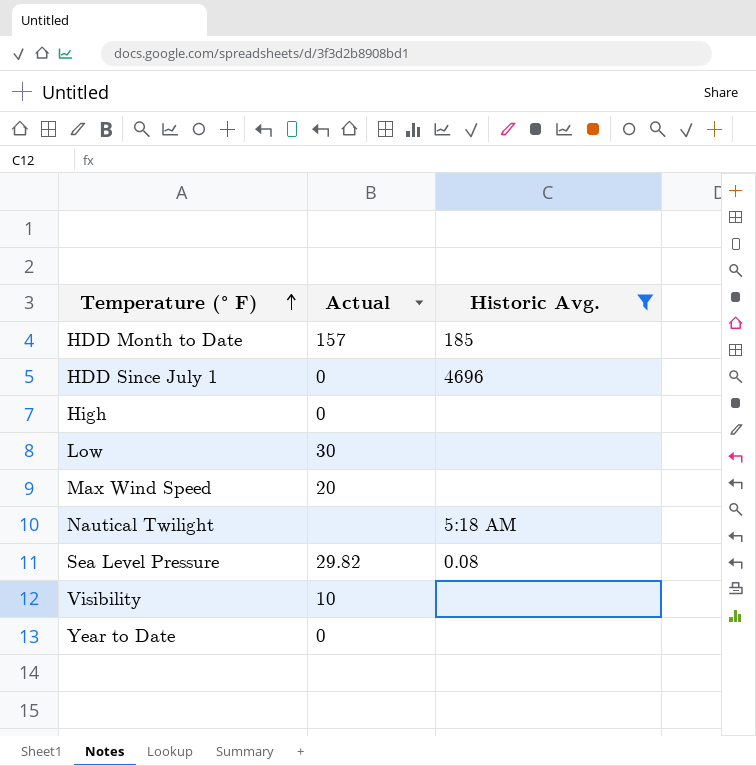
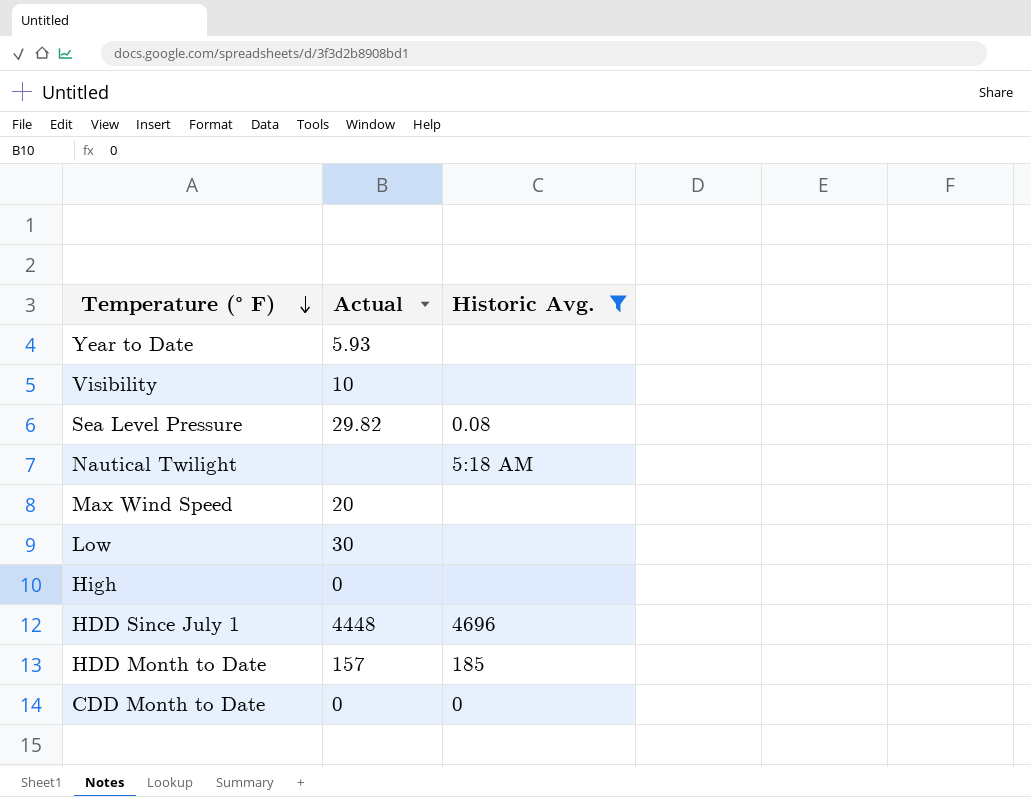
row order: Temperature (° F) ascending -> Temperature (° F) descending
Year to Date | Actual: 0 -> 5.93
HDD Since July 1 | Actual: 0 -> 4448
row CDD Month to Date: none -> 0 | 0

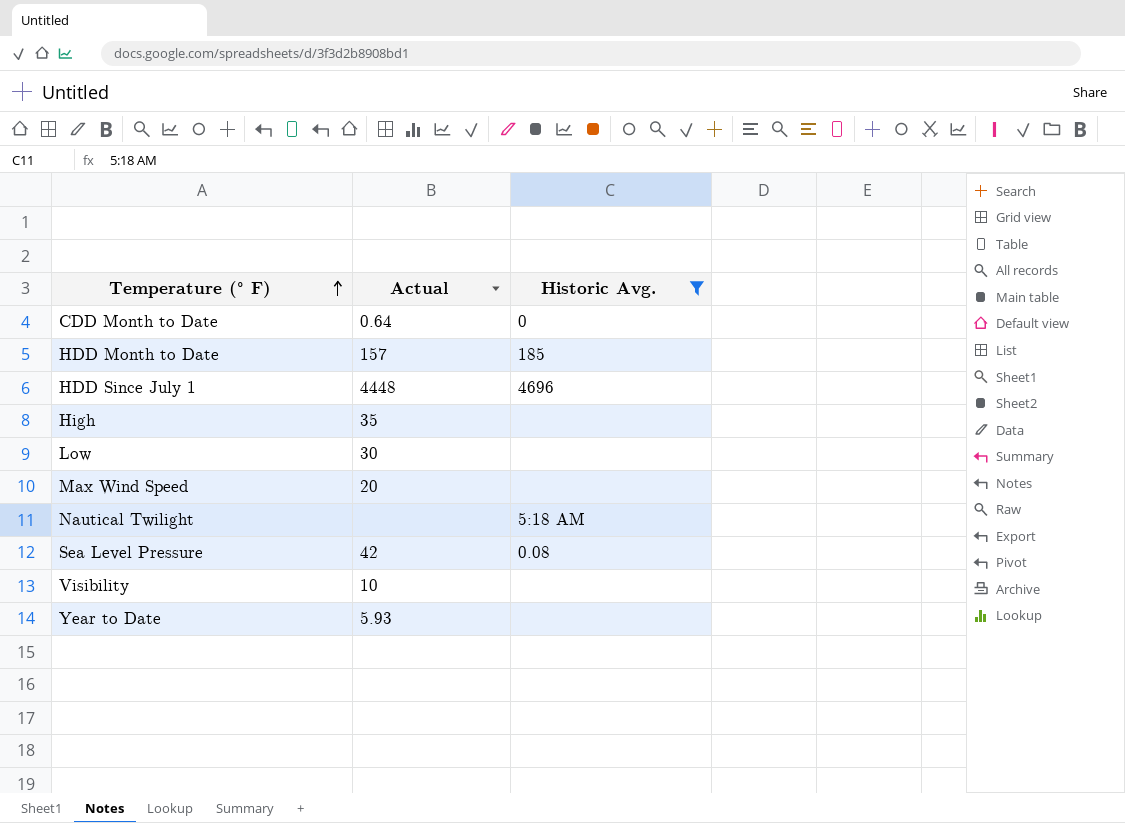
row order: Temperature (° F) descending -> Temperature (° F) ascending
CDD Month to Date | Actual: 0 -> 0.64
High | Actual: 0 -> 35
Sea Level Pressure | Actual: 29.82 -> 42

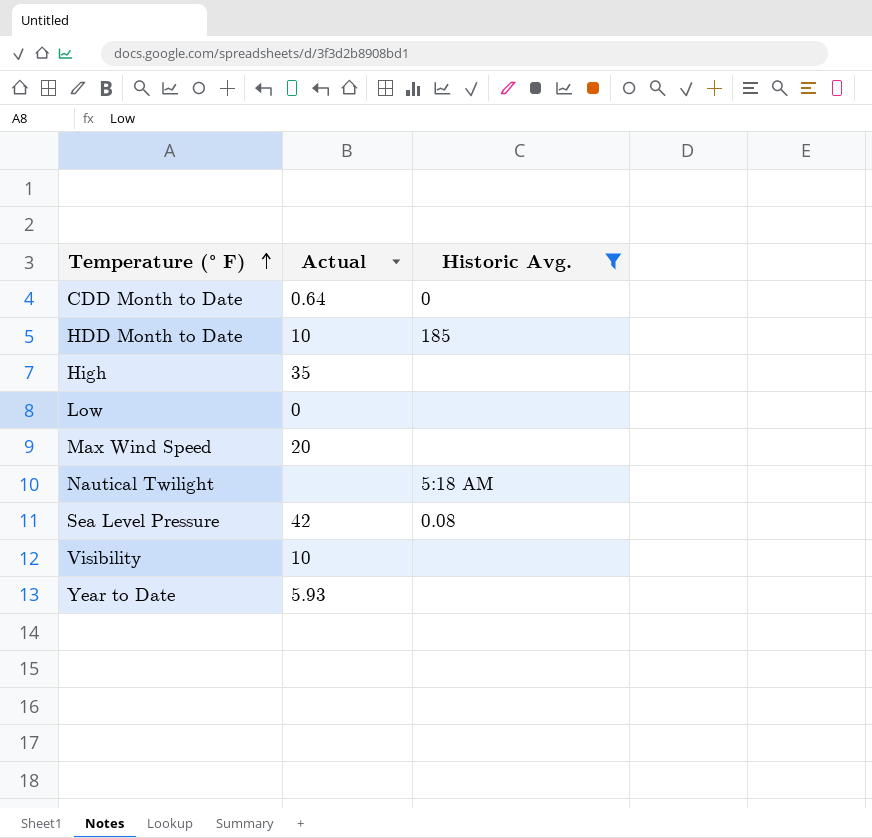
row HDD Since July 1: 4448 | 4696 -> none
HDD Month to Date | Actual: 157 -> 10
Low | Actual: 30 -> 0

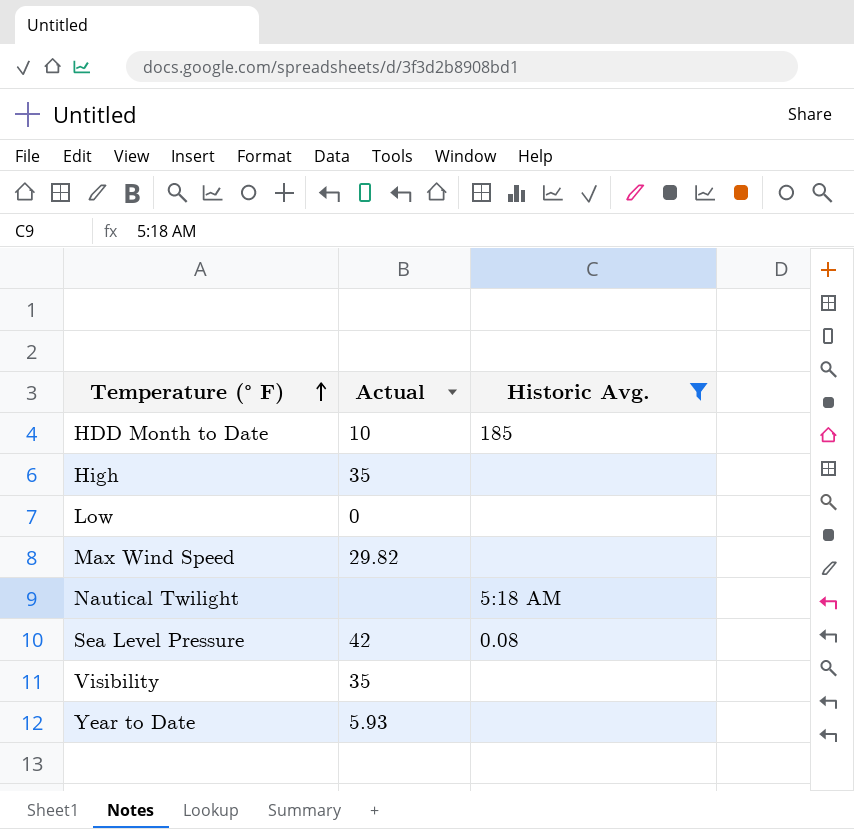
row CDD Month to Date: 0.64 | 0 -> none
Max Wind Speed | Actual: 20 -> 29.82
Visibility | Actual: 10 -> 35

